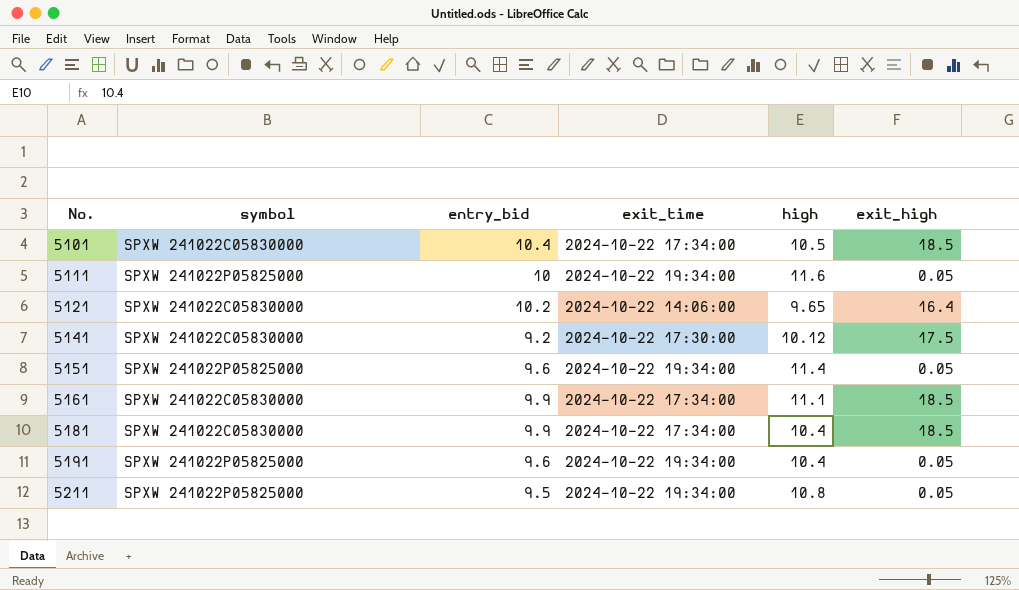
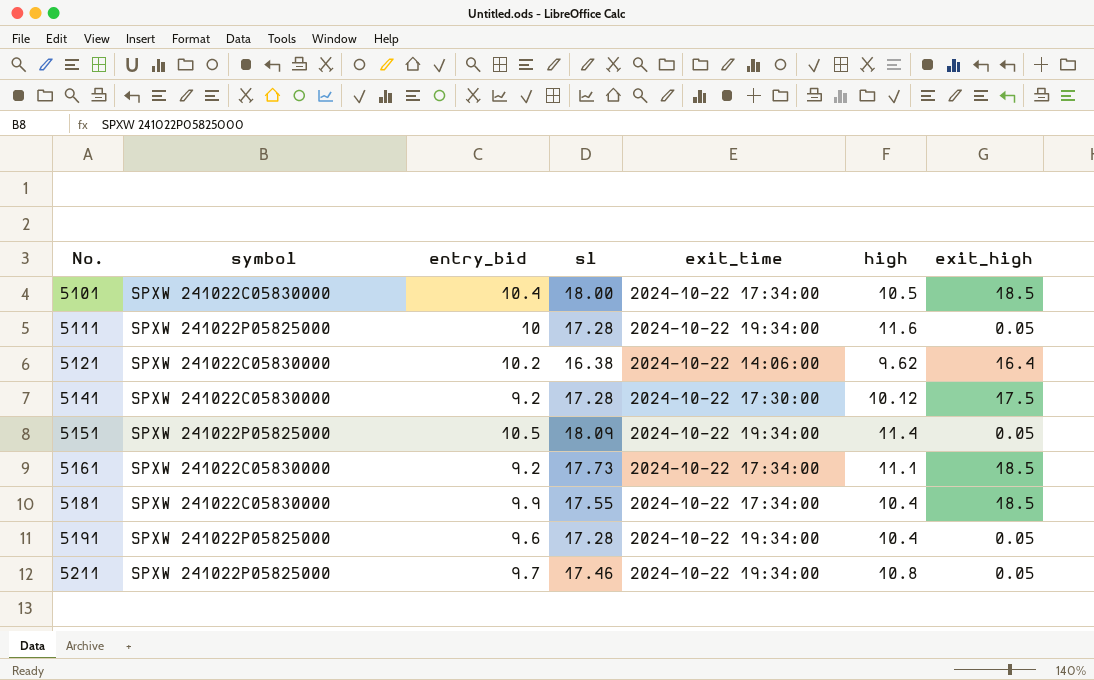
column sl | position: none -> 4
5121 | high: 9.65 -> 9.62
5151 | entry_bid: 9.6 -> 10.5
5161 | entry_bid: 9.9 -> 9.2
5211 | entry_bid: 9.5 -> 9.7

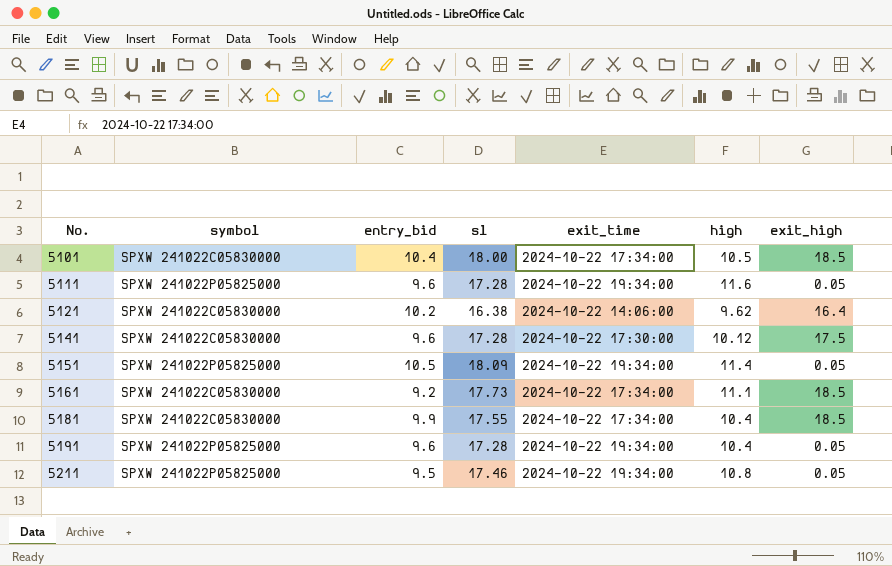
5111 | entry_bid: 10 -> 9.6
5141 | entry_bid: 9.2 -> 9.6
5211 | entry_bid: 9.7 -> 9.5

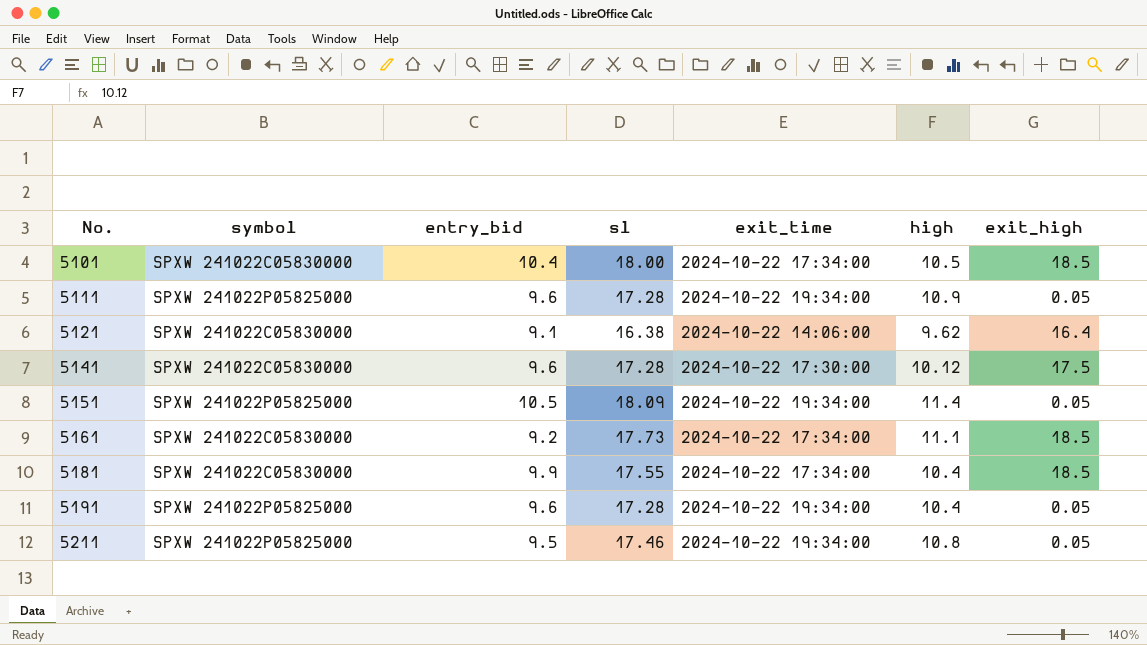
5111 | high: 11.6 -> 10.9
5121 | entry_bid: 10.2 -> 9.1

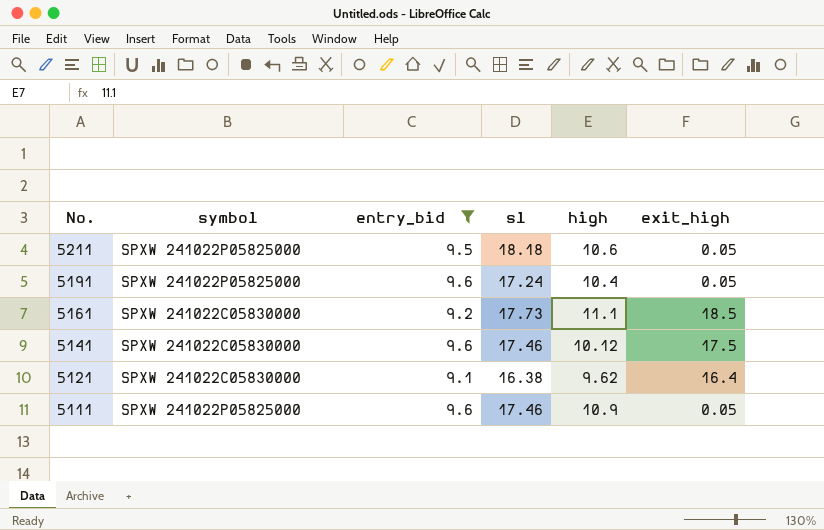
filter: none -> entry_bid <= 9.6
row order: No. ascending -> No. descending
column exit_time | position: 5 -> none
5211 | sl: 17.46 -> 18.18
5211 | high: 10.8 -> 10.6
5191 | sl: 17.28 -> 17.24
5141 | sl: 17.28 -> 17.46
5111 | sl: 17.28 -> 17.46

